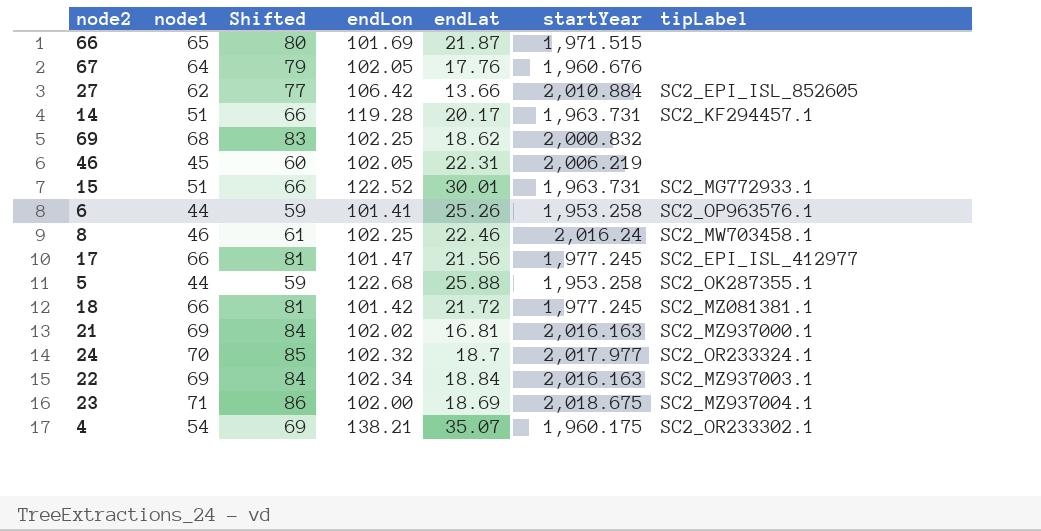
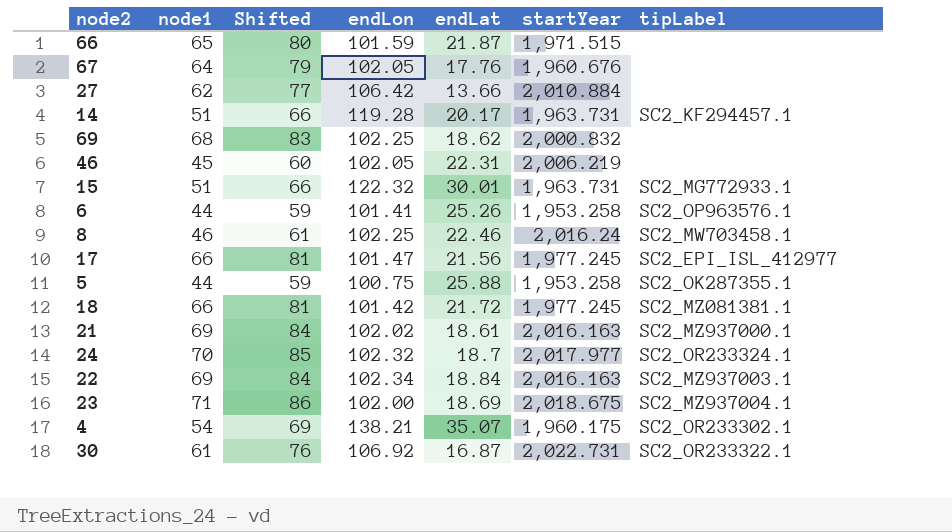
66 | endLon: 101.69 -> 101.59
27 | tipLabel: SC2_EPI_ISL_852605 -> none
15 | endLon: 122.52 -> 122.32
5 | endLon: 122.68 -> 100.75
21 | endLat: 16.81 -> 18.61
row 30: none -> 61 | 76 | 106.92 | 16.87 | 2,022.731 | SC2_OR233322.1

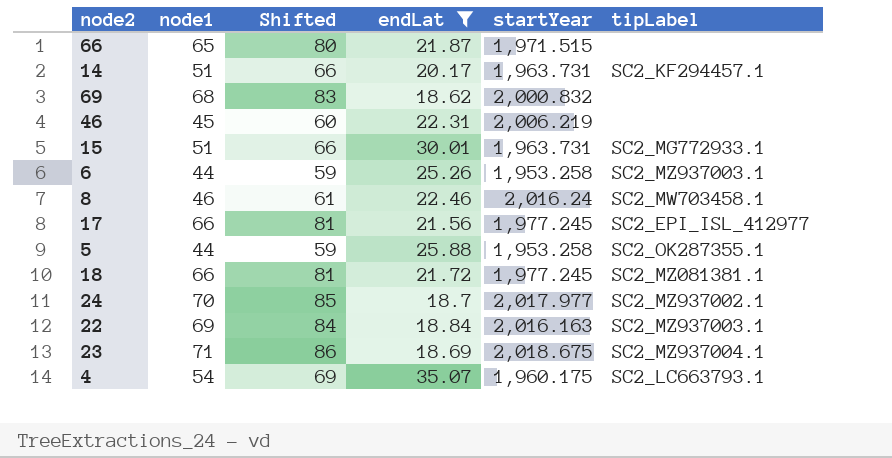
filter: none -> endLat >= 18.62
column endLon | position: 4 -> none
6 | tipLabel: SC2_OP963576.1 -> SC2_MZ937003.1
24 | tipLabel: SC2_OR233324.1 -> SC2_MZ937002.1
4 | tipLabel: SC2_OR233302.1 -> SC2_LC663793.1

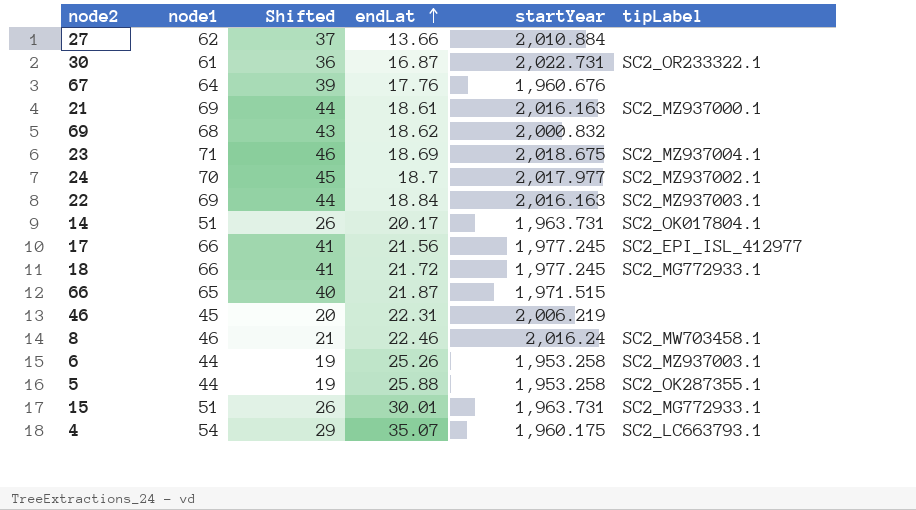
filter: endLat >= 18.62 -> none
row order: none -> endLat ascending
column Shifted | formula: [node1] + 15 -> [node1] - 25
14 | tipLabel: SC2_KF294457.1 -> SC2_OK017804.1
18 | tipLabel: SC2_MZ081381.1 -> SC2_MG772933.1

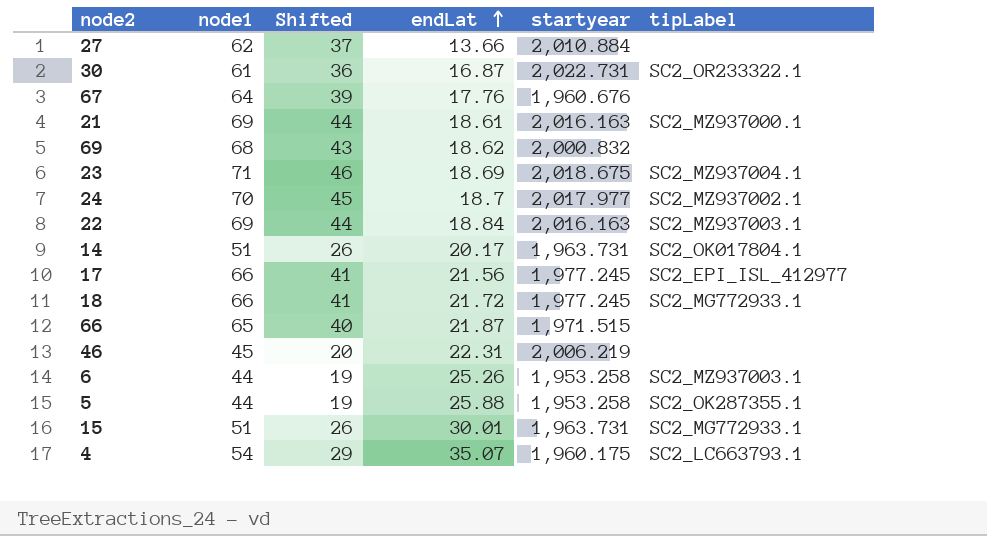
column name: startYear -> startyear
row 8: 46 | 21 | 22.46 | 2,016.24 | SC2_MW703458.1 -> none

